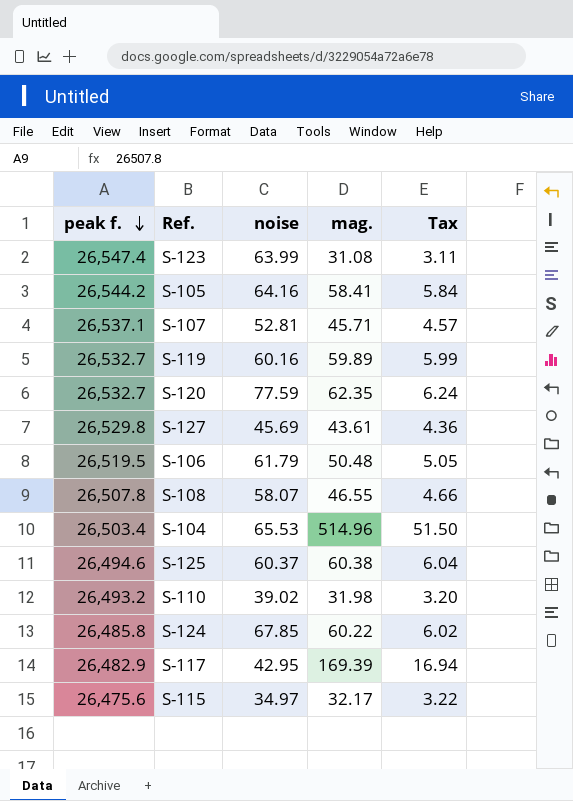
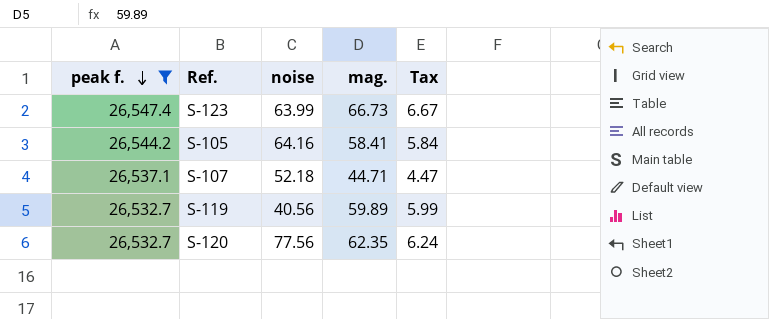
filter: none -> peak f. >= 26,532.7
S-123 | mag.: 31.08 -> 66.73
S-123 | Tax: 3.11 -> 6.67
S-107 | noise: 52.81 -> 52.18
S-107 | mag.: 45.71 -> 44.71
S-107 | Tax: 4.57 -> 4.47
S-119 | noise: 60.16 -> 40.56
S-120 | noise: 77.59 -> 77.56

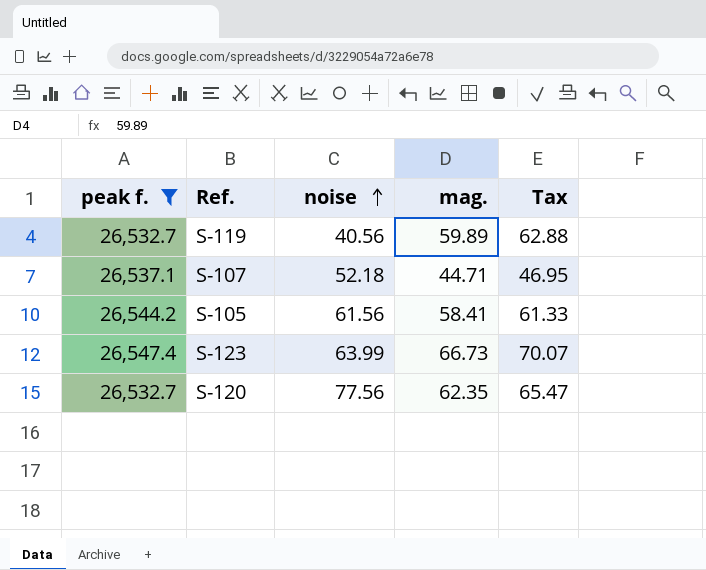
row order: peak f. descending -> noise ascending
column Tax | formula: [mag.] * 0.1 -> [mag.] * 1.05
S-105 | noise: 64.16 -> 61.56

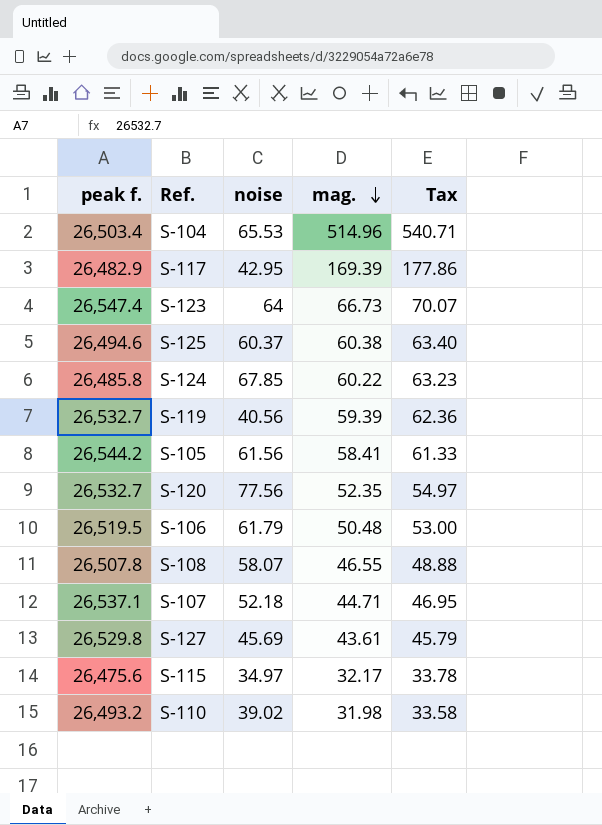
filter: peak f. >= 26,532.7 -> none
row order: noise ascending -> mag. descending
S-123 | noise: 63.99 -> 64
S-119 | mag.: 59.89 -> 59.39
S-119 | Tax: 62.88 -> 62.36
S-120 | mag.: 62.35 -> 52.35
S-120 | Tax: 65.47 -> 54.97

